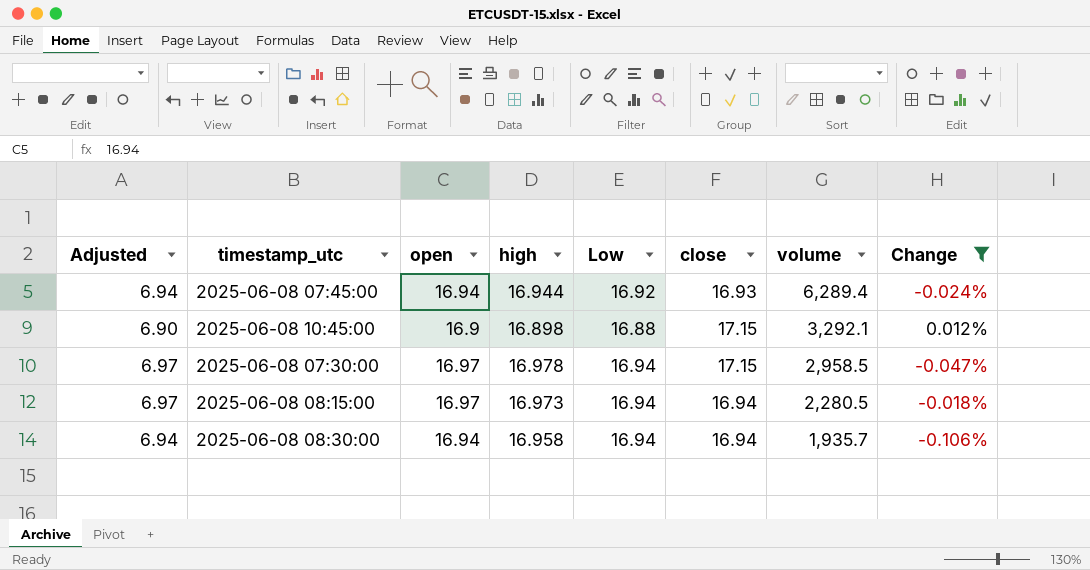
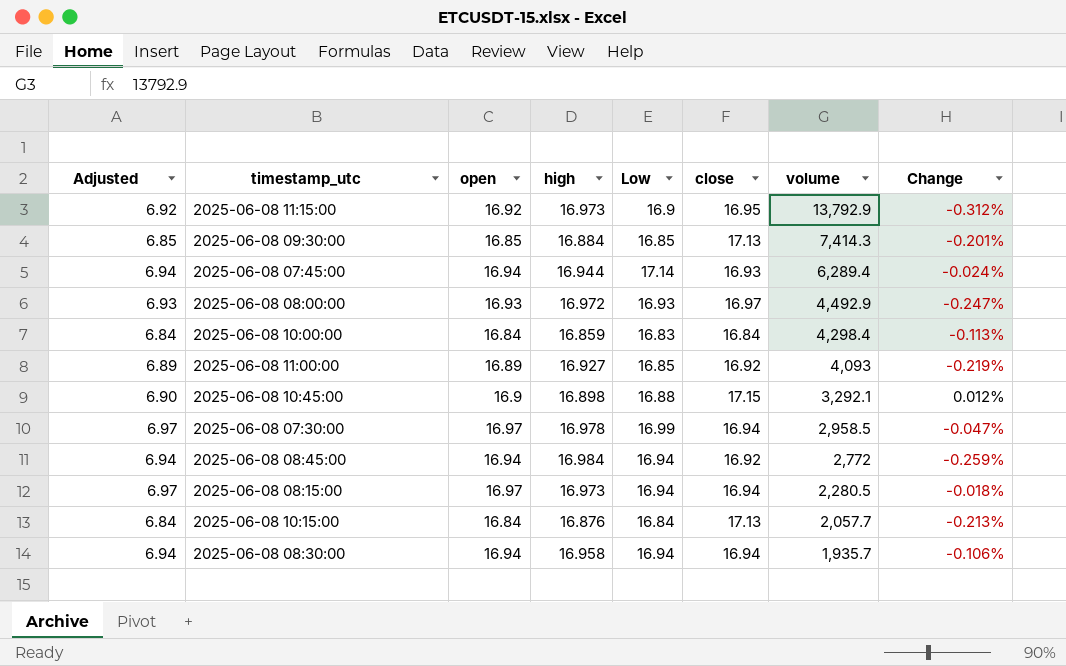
filter: Change >= -0.106% -> none
2025-06-08 07:45:00 | Low: 16.92 -> 17.14
2025-06-08 07:30:00 | Low: 16.94 -> 16.99
2025-06-08 07:30:00 | close: 17.15 -> 16.94

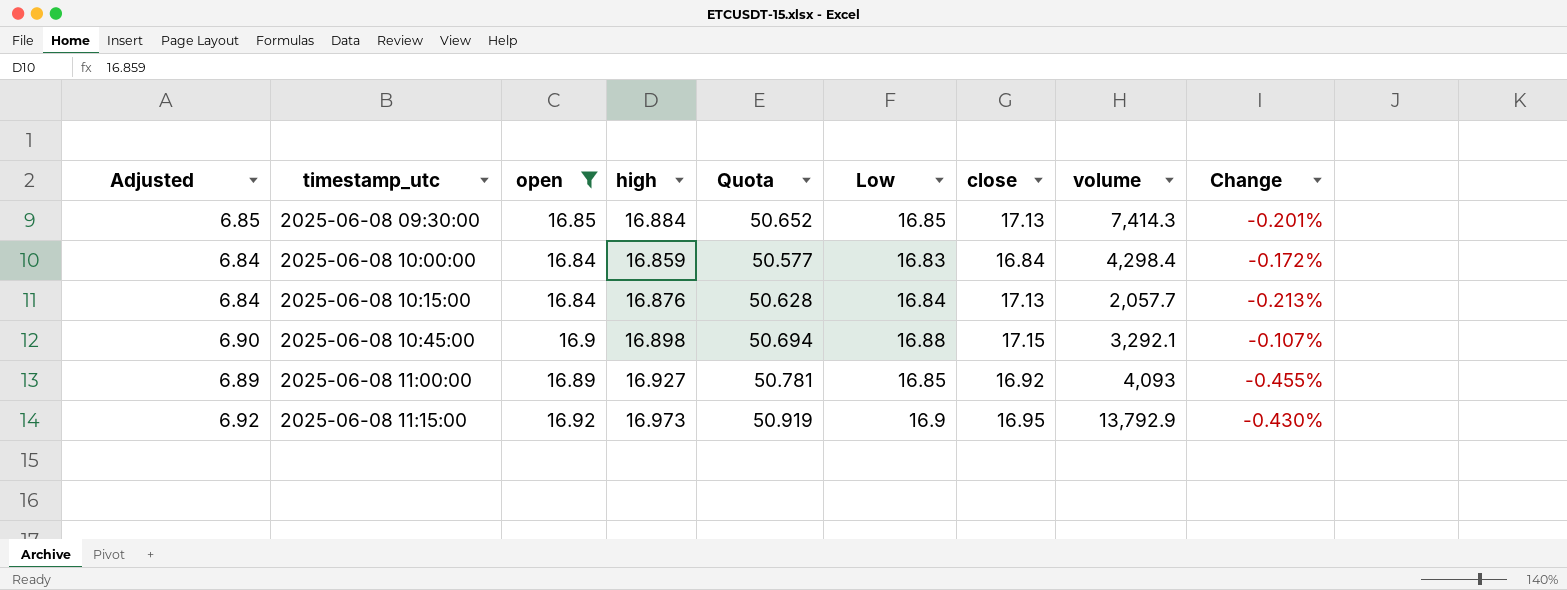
filter: none -> open <= 16.92
row order: volume descending -> timestamp_utc ascending
column Quota | formula: none -> [high] * 3
column Change | formula: ([open] - [high]) / [high] -> ([Low] - [high]) / [high]

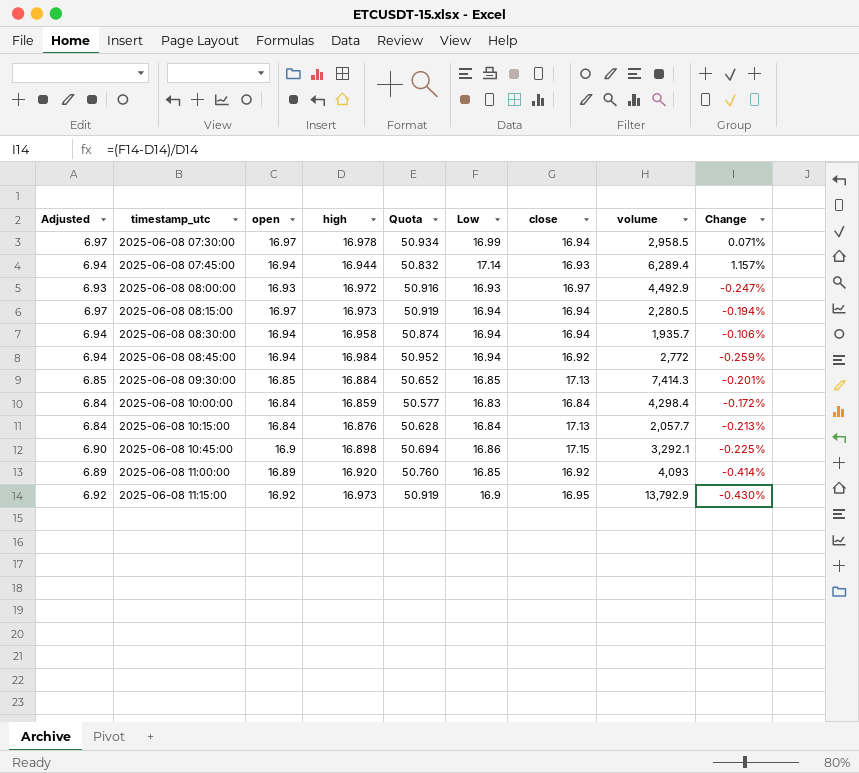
filter: open <= 16.92 -> none
2025-06-08 10:45:00 | Low: 16.88 -> 16.86
2025-06-08 10:45:00 | Change: -0.107% -> -0.225%
2025-06-08 11:00:00 | high: 16.927 -> 16.920
2025-06-08 11:00:00 | Quota: 50.781 -> 50.760
2025-06-08 11:00:00 | Change: -0.455% -> -0.414%

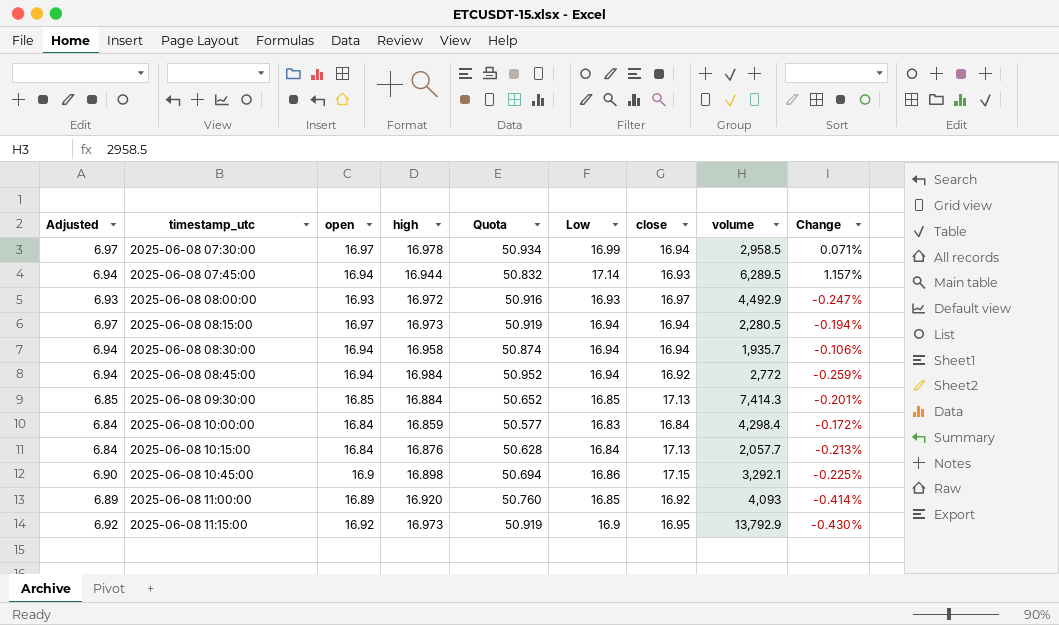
2025-06-08 07:45:00 | volume: 6,289.4 -> 6,289.5

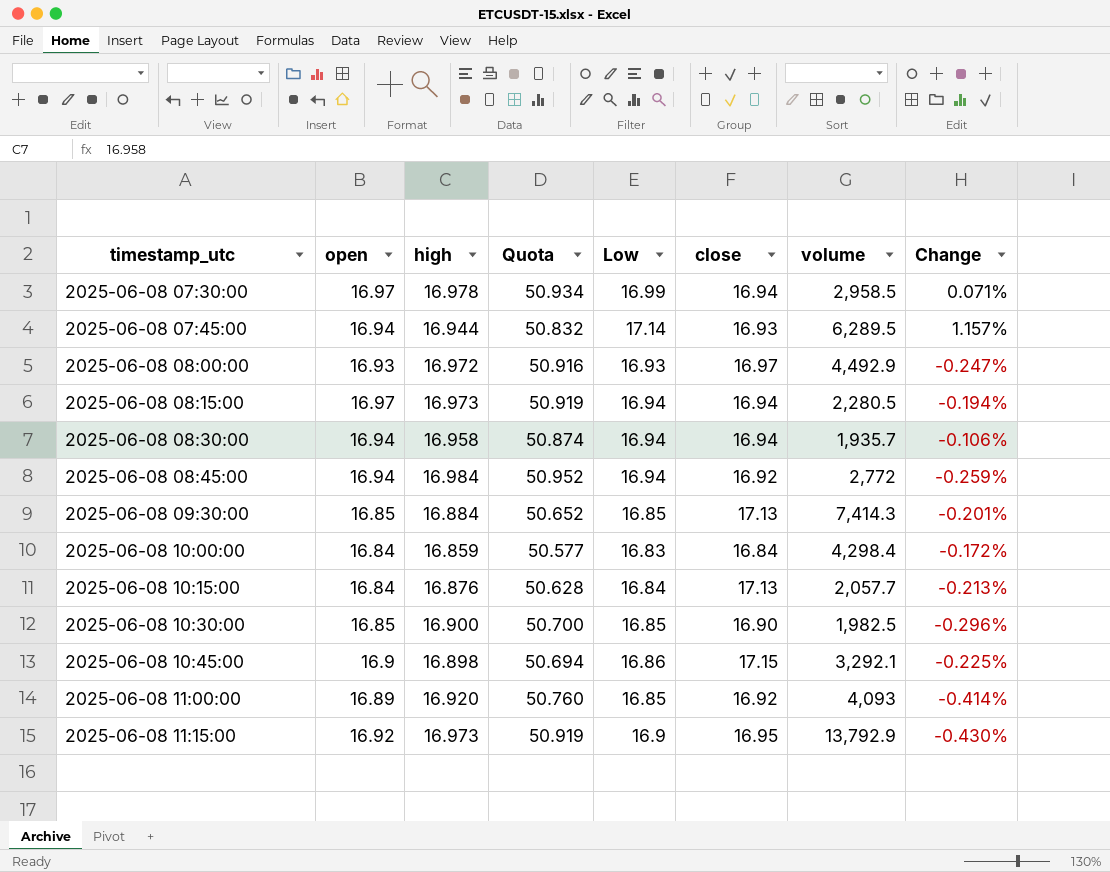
column Adjusted | formula: [open] - 10 -> none
row 2025-06-08 10:30:00: none -> 16.85 | 16.900 | 50.700 | 16.85 | 16.90 | 1,982.5 | -0.296%

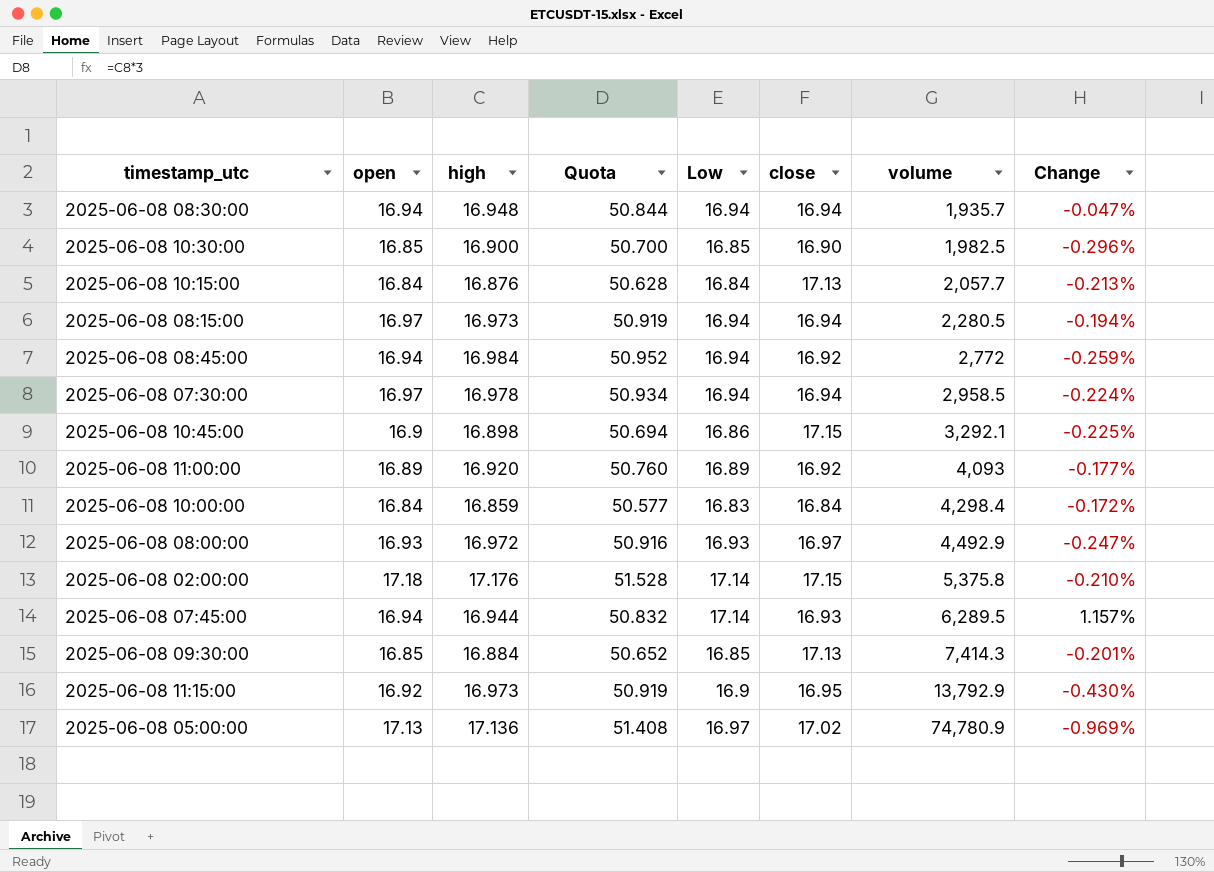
row order: timestamp_utc ascending -> volume ascending
2025-06-08 08:30:00 | high: 16.958 -> 16.948
2025-06-08 08:30:00 | Quota: 50.874 -> 50.844
2025-06-08 08:30:00 | Change: -0.106% -> -0.047%
2025-06-08 07:30:00 | Low: 16.99 -> 16.94
2025-06-08 07:30:00 | Change: 0.071% -> -0.224%
2025-06-08 11:00:00 | Low: 16.85 -> 16.89
2025-06-08 11:00:00 | Change: -0.414% -> -0.177%
row 2025-06-08 02:00:00: none -> 17.18 | 17.176 | 51.528 | 17.14 | 17.15 | 5,375.8 | -0.210%
row 2025-06-08 05:00:00: none -> 17.13 | 17.136 | 51.408 | 16.97 | 17.02 | 74,780.9 | -0.969%

